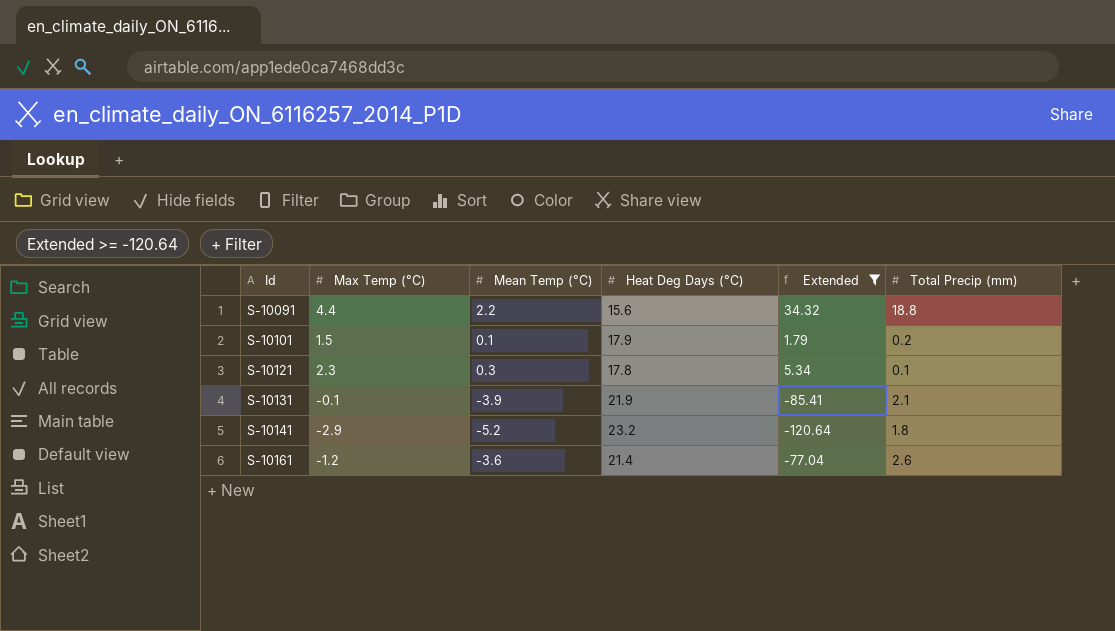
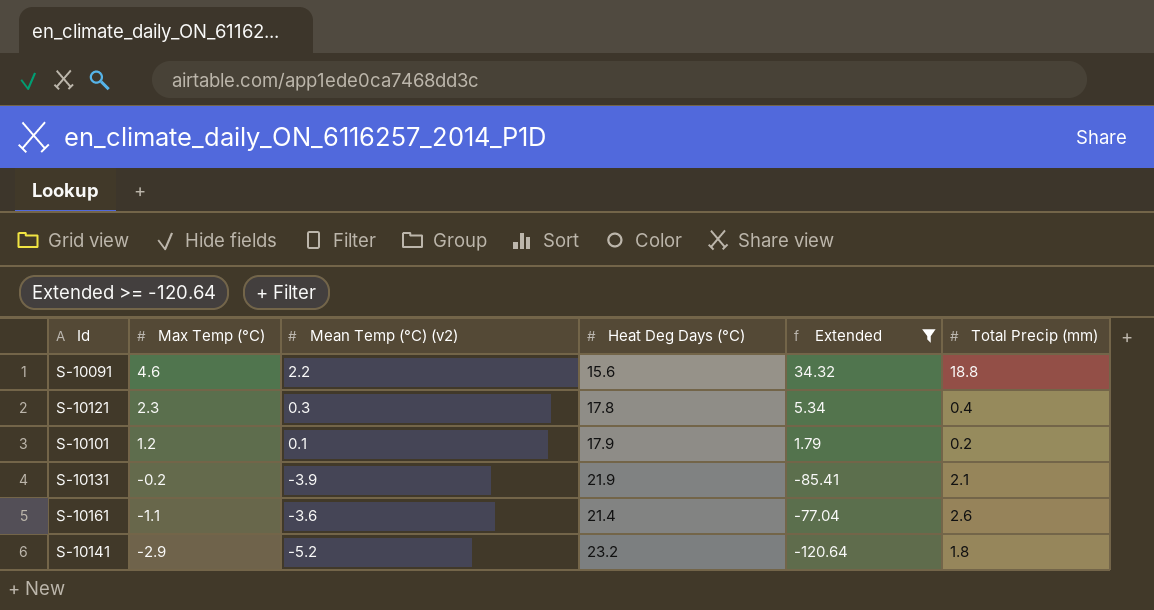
row order: Id ascending -> Max Temp (°C) descending
column name: Mean Temp (°C) -> Mean Temp (°C) (v2)
S-10091 | Max Temp (°C): 4.4 -> 4.6
S-10121 | Total Precip (mm): 0.1 -> 0.4
S-10101 | Max Temp (°C): 1.5 -> 1.2
S-10131 | Max Temp (°C): -0.1 -> -0.2
S-10161 | Max Temp (°C): -1.2 -> -1.1

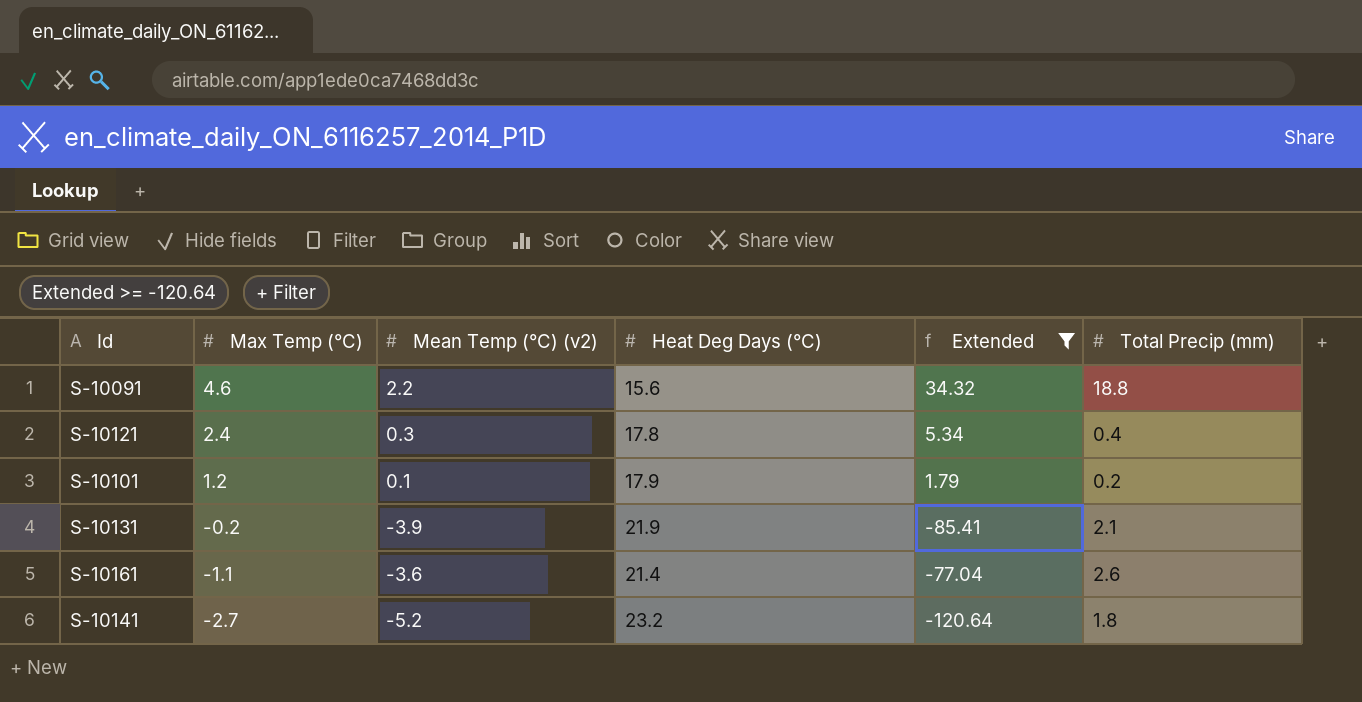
S-10121 | Max Temp (°C): 2.3 -> 2.4
S-10141 | Max Temp (°C): -2.9 -> -2.7

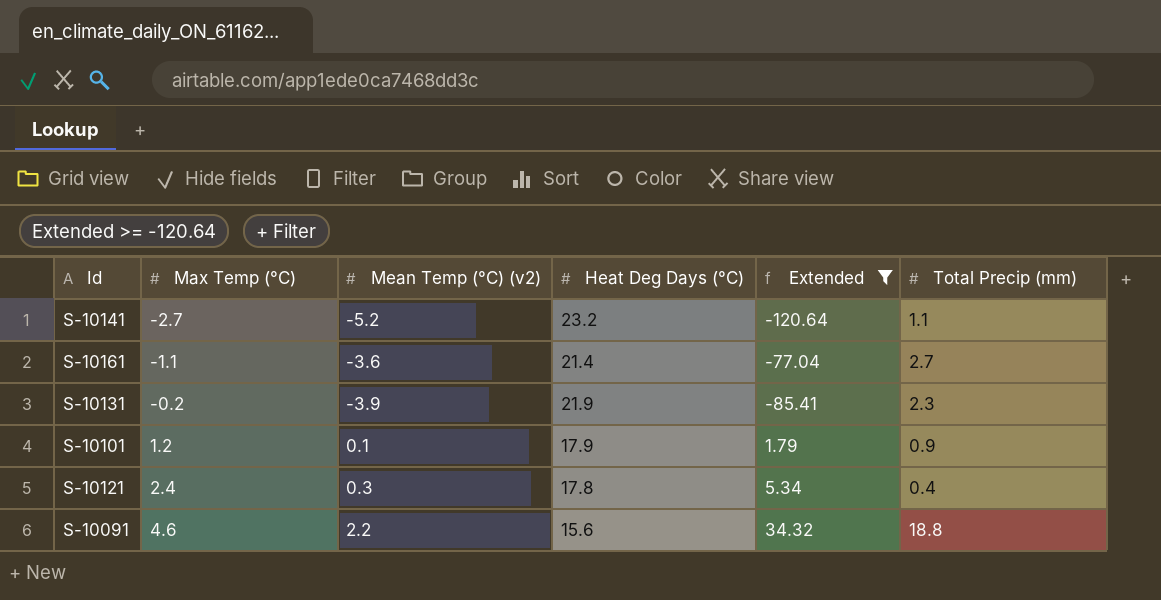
row order: Max Temp (°C) descending -> Max Temp (°C) ascending
S-10141 | Total Precip (mm): 1.8 -> 1.1
S-10161 | Total Precip (mm): 2.6 -> 2.7
S-10131 | Total Precip (mm): 2.1 -> 2.3
S-10101 | Total Precip (mm): 0.2 -> 0.9

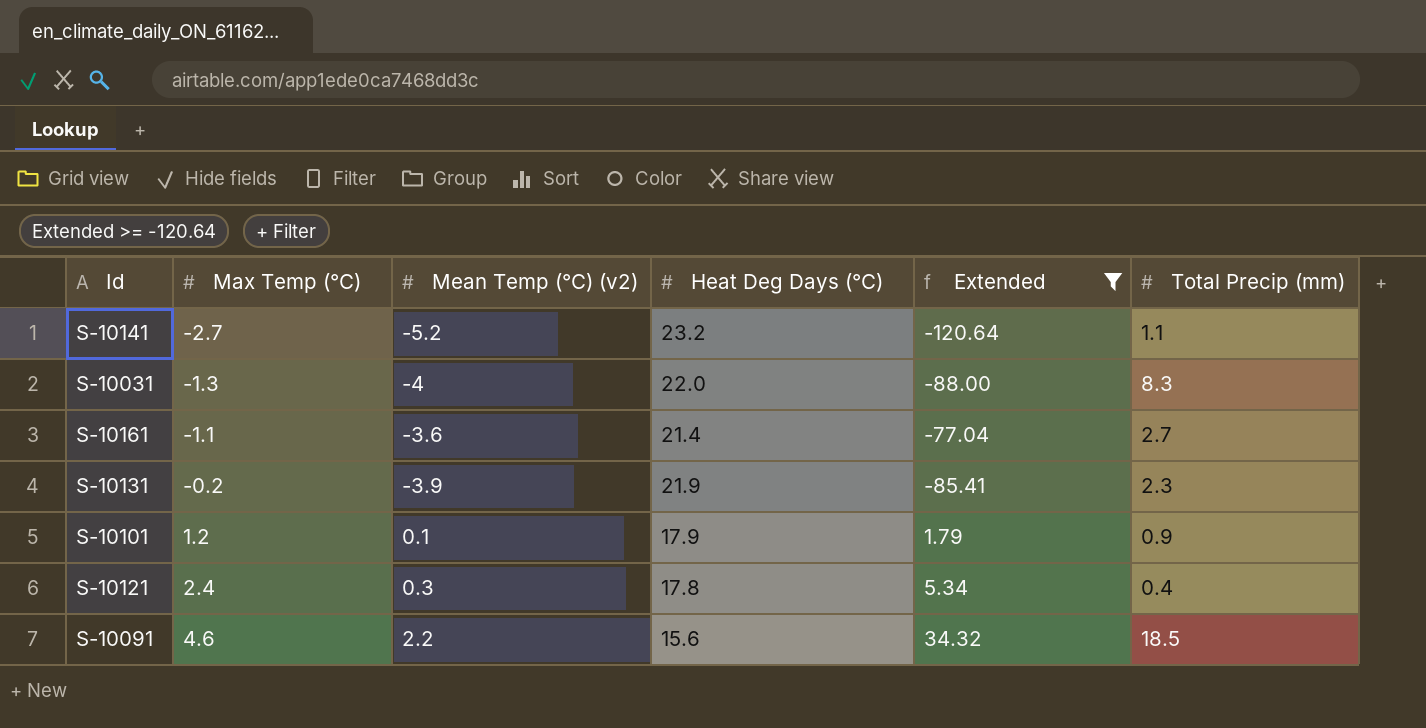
row S-10031: none -> -1.3 | -4 | 22.0 | -88.00 | 8.3
S-10091 | Total Precip (mm): 18.8 -> 18.5

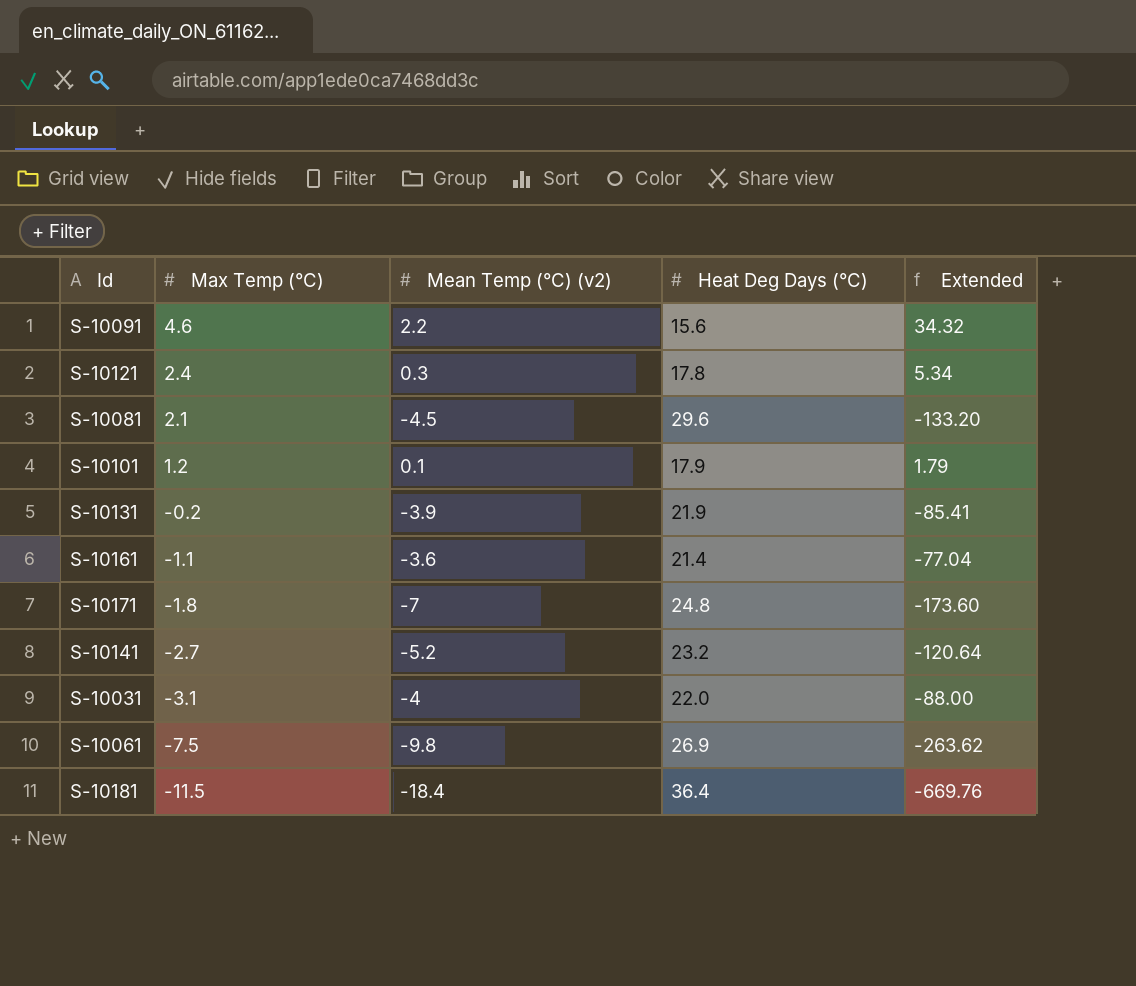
filter: Extended >= -120.64 -> none
row order: Max Temp (°C) ascending -> Max Temp (°C) descending
column Total Precip (mm) | position: 6 -> none
S-10031 | Max Temp (°C): -1.3 -> -3.1

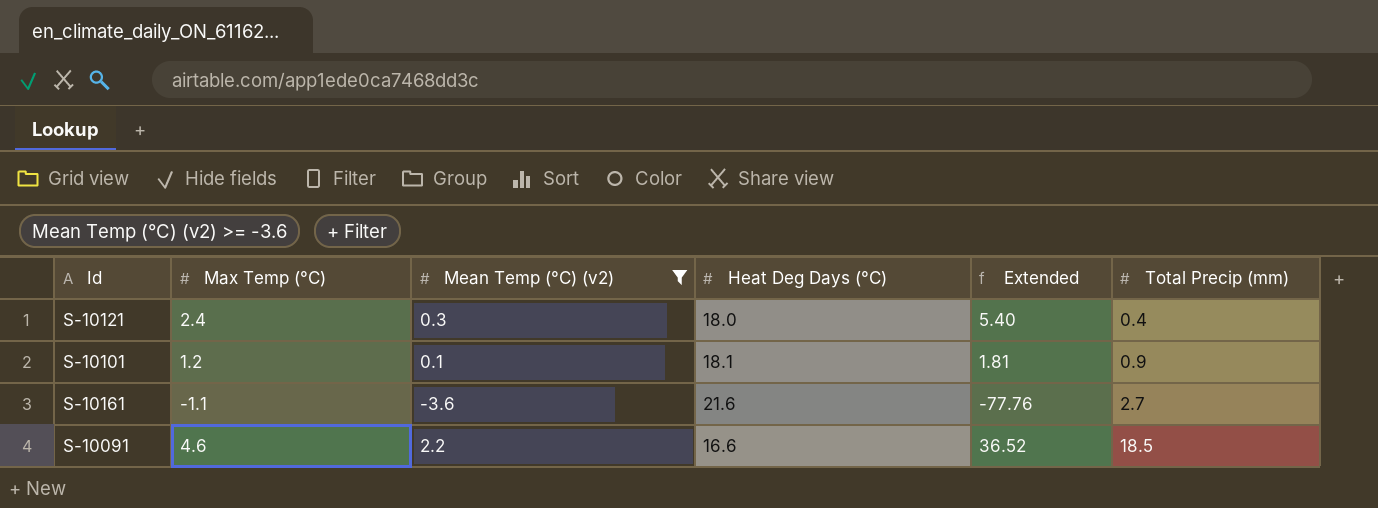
filter: none -> Mean Temp (°C) (v2) >= -3.6
row order: Max Temp (°C) descending -> Total Precip (mm) ascending
column Total Precip (mm) | position: none -> 6
S-10121 | Heat Deg Days (°C): 17.8 -> 18.0
S-10121 | Extended: 5.34 -> 5.40
S-10101 | Heat Deg Days (°C): 17.9 -> 18.1
S-10101 | Extended: 1.79 -> 1.81
S-10161 | Heat Deg Days (°C): 21.4 -> 21.6
S-10161 | Extended: -77.04 -> -77.76
S-10091 | Heat Deg Days (°C): 15.6 -> 16.6
S-10091 | Extended: 34.32 -> 36.52

